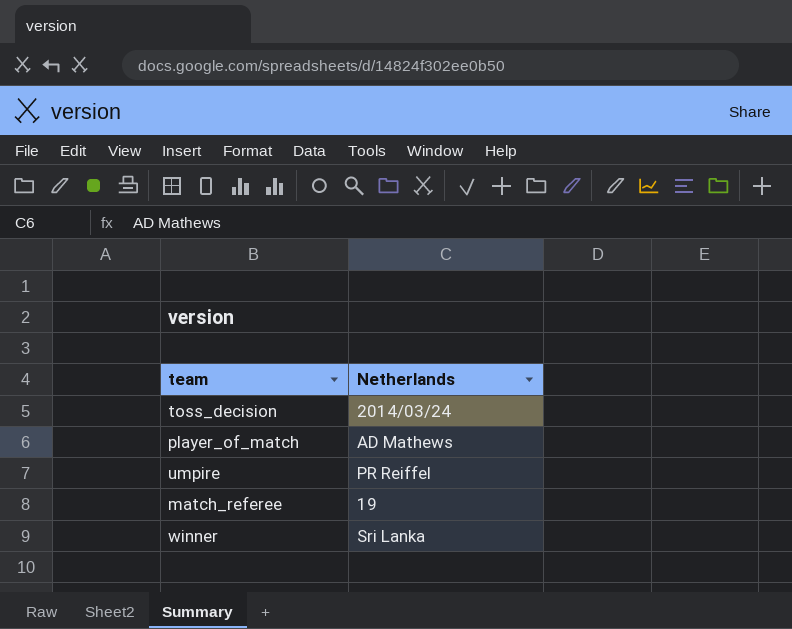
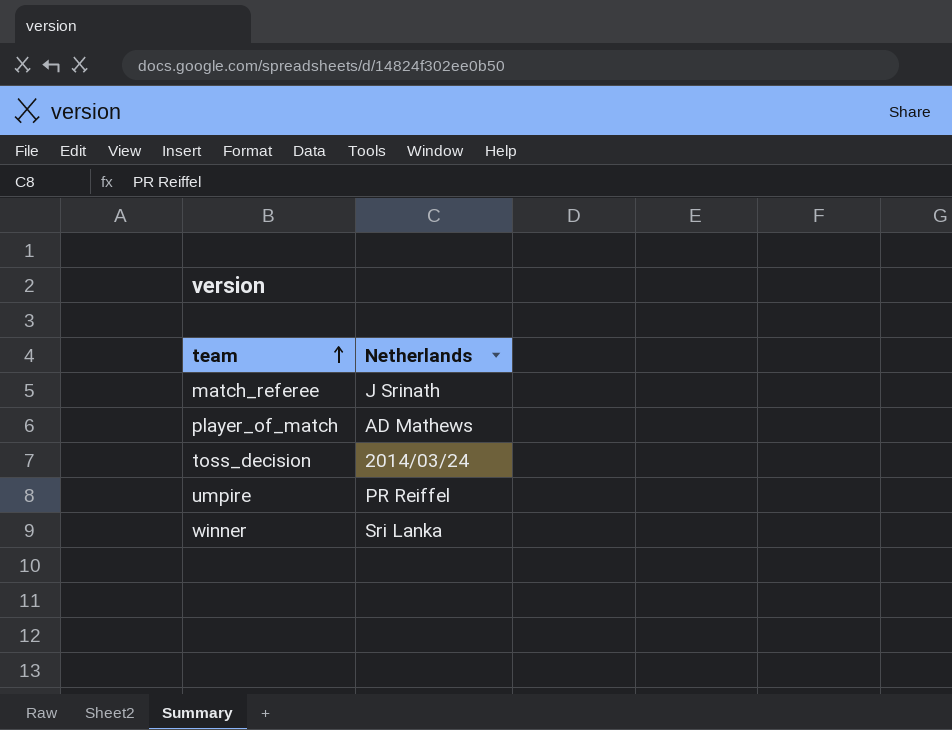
row order: none -> team ascending
match_referee | Netherlands: 19 -> J Srinath

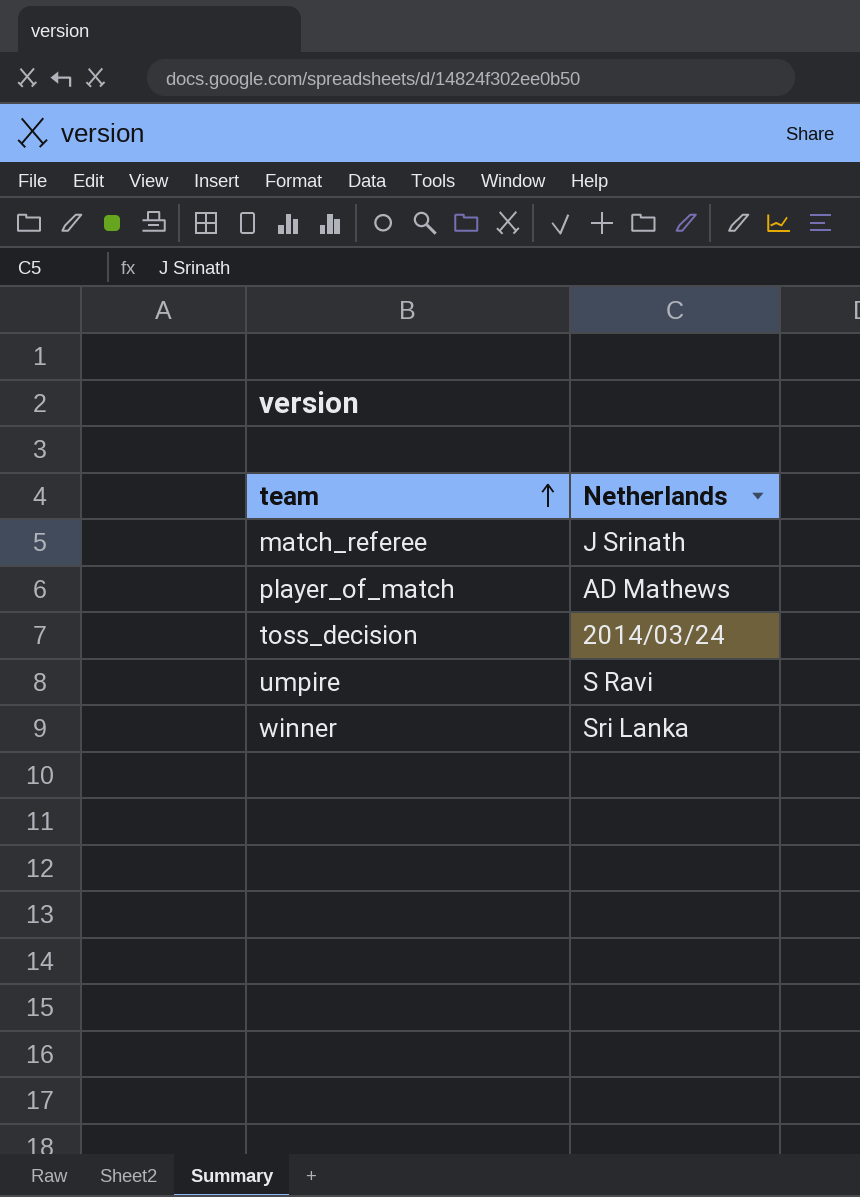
umpire | Netherlands: PR Reiffel -> S Ravi

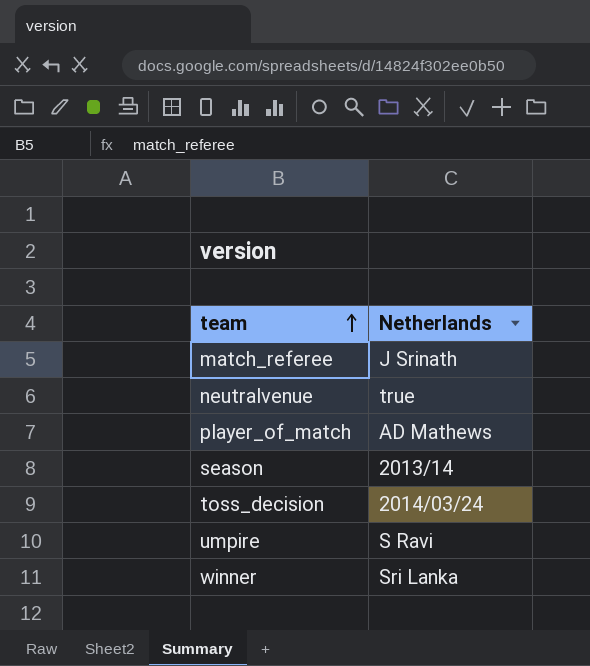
row neutralvenue: none -> true
row season: none -> 2013/14

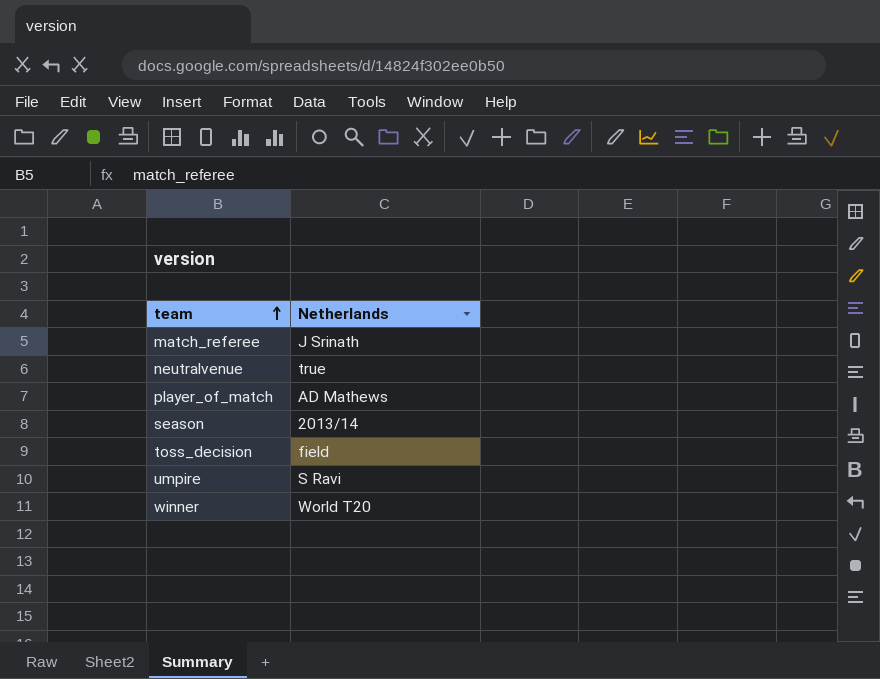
toss_decision | Netherlands: 2014/03/24 -> field
winner | Netherlands: Sri Lanka -> World T20

